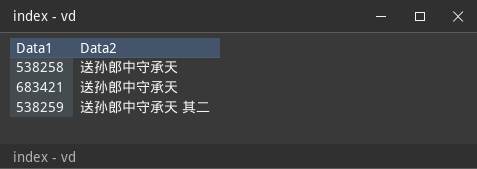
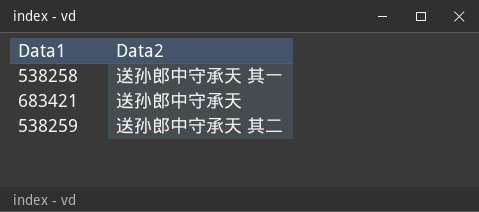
538258 | Data2: 送孙郎中守承天 -> 送孙郎中守承天 其一

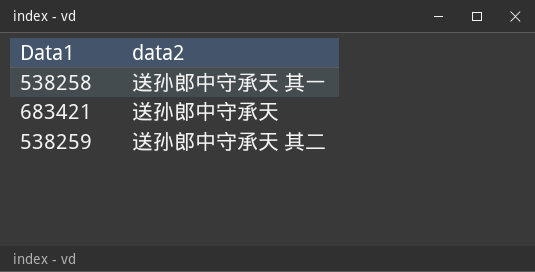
column name: Data2 -> data2

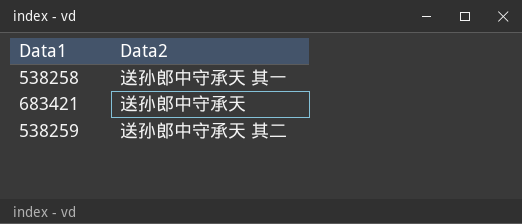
column name: data2 -> Data2

